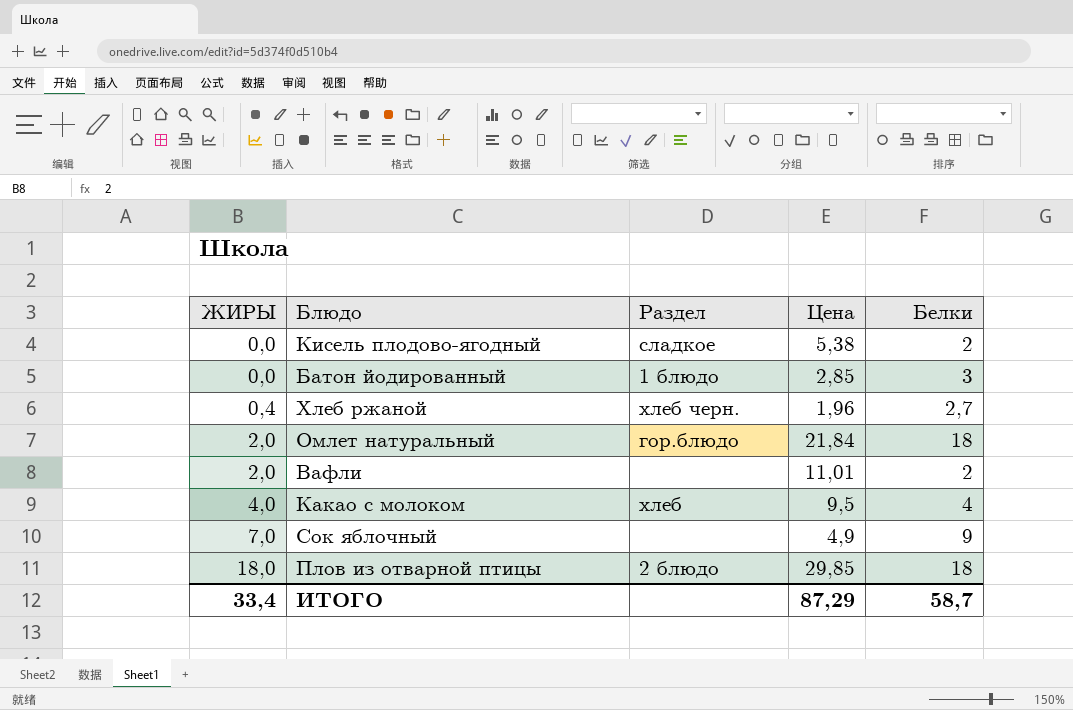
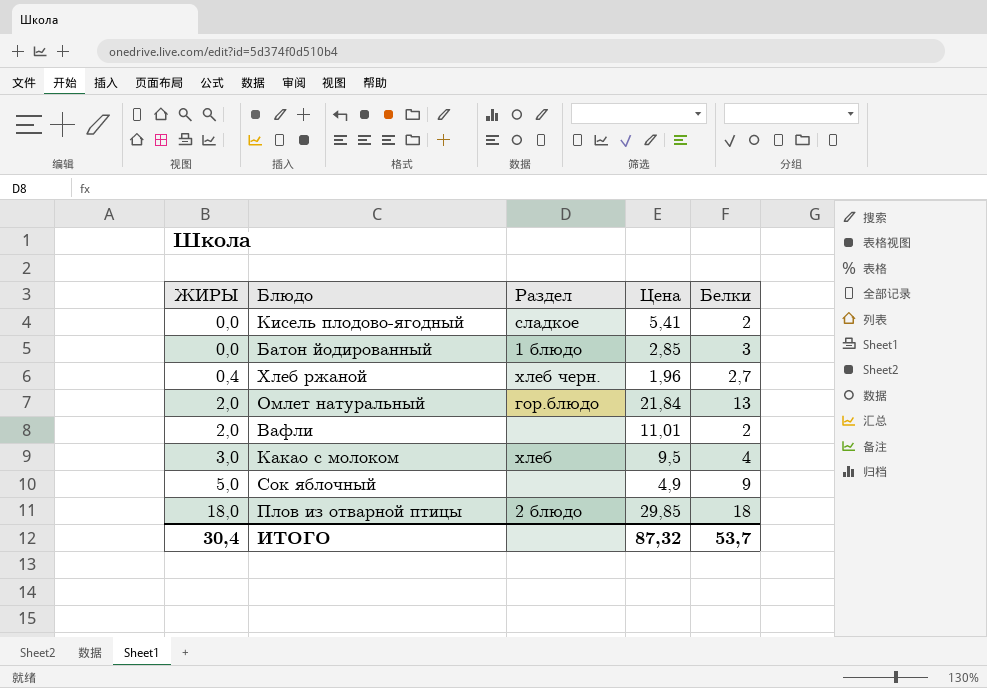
Кисель плодово-ягодный | Цена: 5,38 -> 5,41
Омлет натуральный | Белки: 18 -> 13
Какао с молоком | ЖИРЫ: 4,0 -> 3,0
Сок яблочный | ЖИРЫ: 7,0 -> 5,0
ИТОГО | ЖИРЫ: 33,4 -> 30,4
ИТОГО | Цена: 87,29 -> 87,32
ИТОГО | Белки: 58,7 -> 53,7

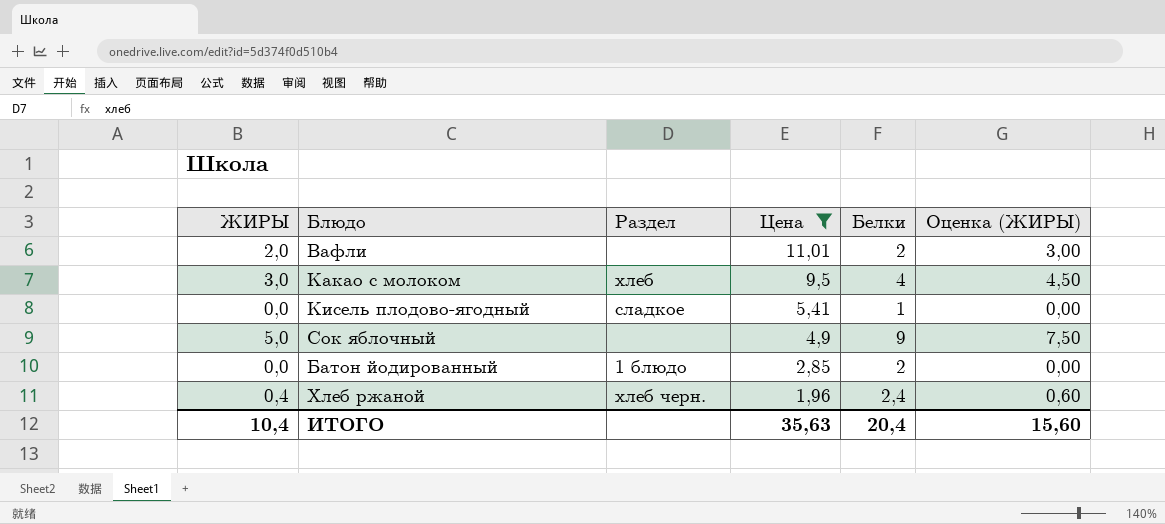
filter: none -> Цена <= 11,01
row order: ЖИРЫ ascending -> Цена descending
column Оценка (ЖИРЫ) | formula: none -> [ЖИРЫ] * 1,5
Кисель плодово-ягодный | Белки: 2 -> 1
Батон йодированный | Белки: 3 -> 2
Хлеб ржаной | Белки: 2,7 -> 2,4
ИТОГО | ЖИРЫ: 30,4 -> 10,4
ИТОГО | Цена: 87,32 -> 35,63
ИТОГО | Белки: 53,7 -> 20,4

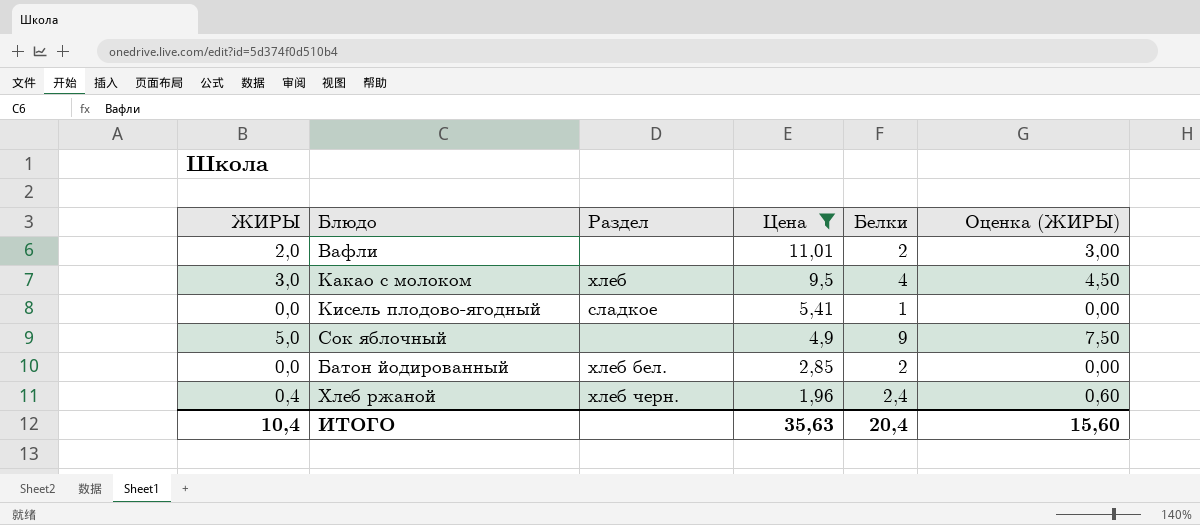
Батон йодированный | Раздел: 1 блюдо -> хлеб бел.

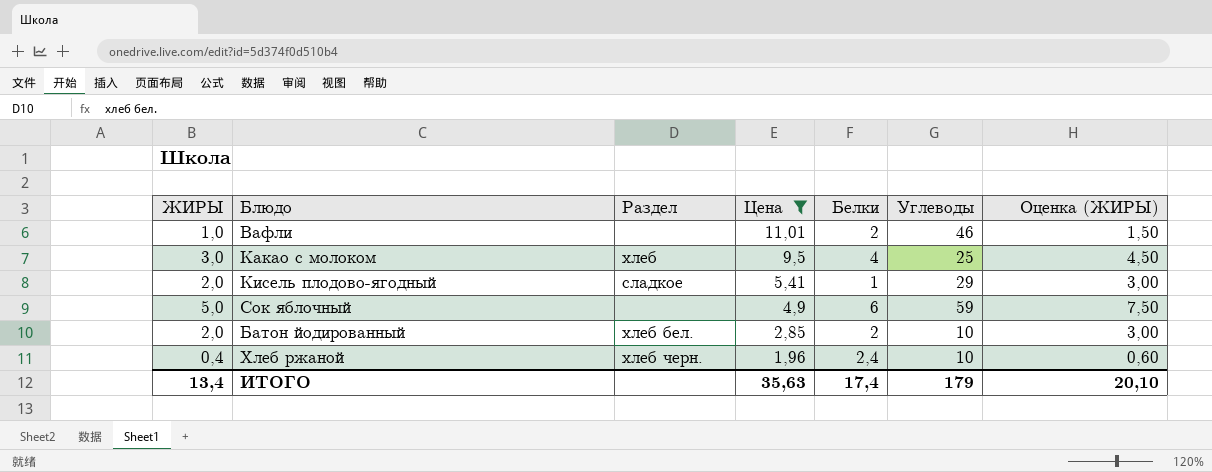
column Углеводы | position: none -> 6
Вафли | ЖИРЫ: 2,0 -> 1,0
Вафли | Оценка (ЖИРЫ): 3,00 -> 1,50
Кисель плодово-ягодный | ЖИРЫ: 0,0 -> 2,0
Кисель плодово-ягодный | Оценка (ЖИРЫ): 0,00 -> 3,00
Сок яблочный | Белки: 9 -> 6
Батон йодированный | ЖИРЫ: 0,0 -> 2,0
Батон йодированный | Оценка (ЖИРЫ): 0,00 -> 3,00
ИТОГО | ЖИРЫ: 10,4 -> 13,4
ИТОГО | Белки: 20,4 -> 17,4
ИТОГО | Оценка (ЖИРЫ): 15,60 -> 20,10

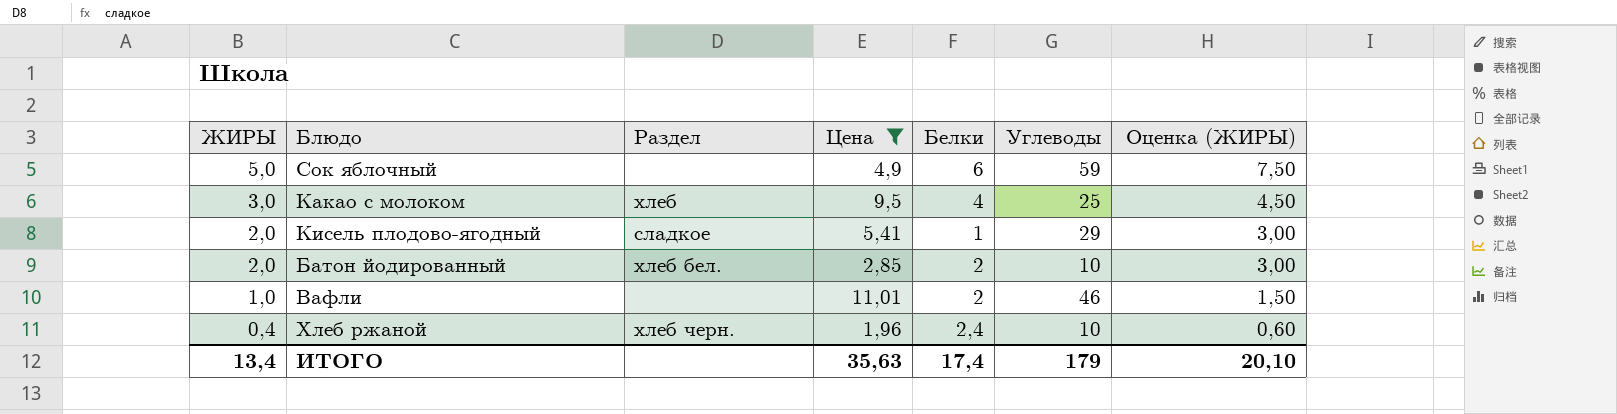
row order: Цена descending -> ЖИРЫ descending

